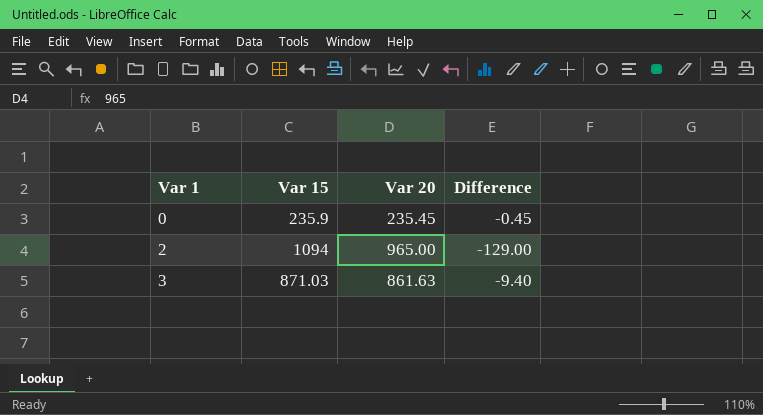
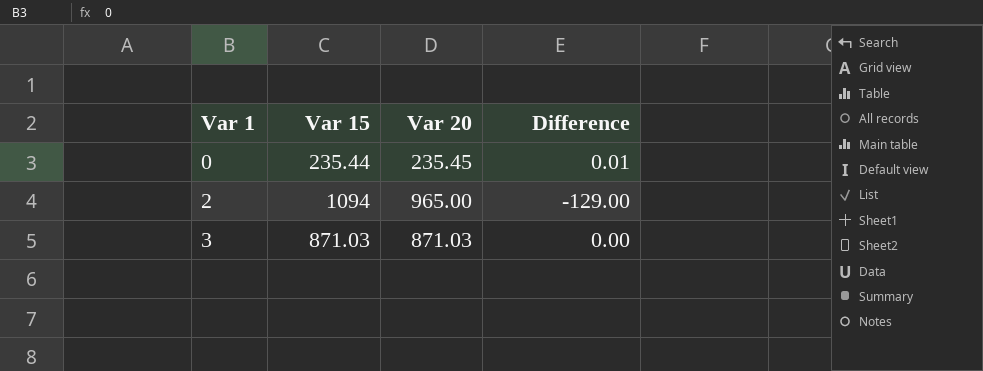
0 | Var 15: 235.9 -> 235.44
0 | Difference: -0.45 -> 0.01
3 | Var 20: 861.63 -> 871.03
3 | Difference: -9.40 -> 0.00

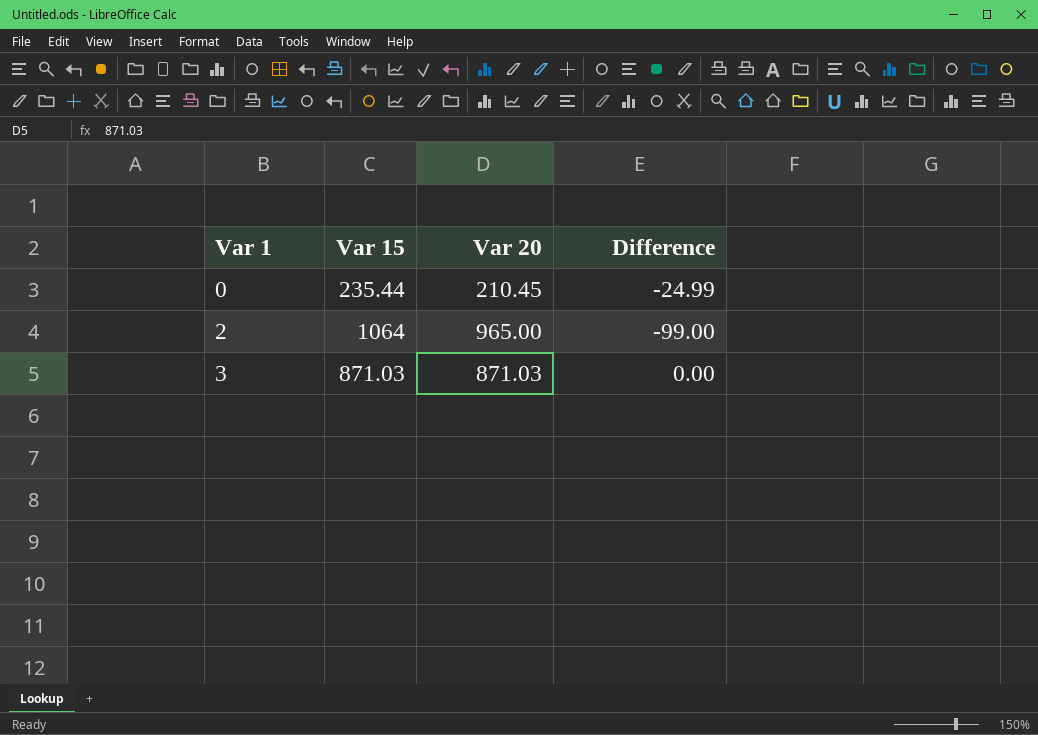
0 | Var 20: 235.45 -> 210.45
0 | Difference: 0.01 -> -24.99
2 | Var 15: 1094 -> 1064
2 | Difference: -129.00 -> -99.00

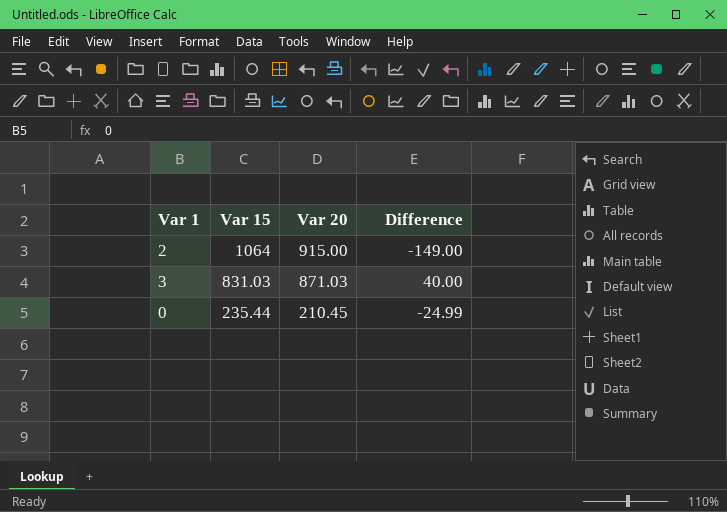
row order: Var 1 ascending -> Var 15 descending
2 | Var 20: 965.00 -> 915.00
2 | Difference: -99.00 -> -149.00
3 | Var 15: 871.03 -> 831.03
3 | Difference: 0.00 -> 40.00

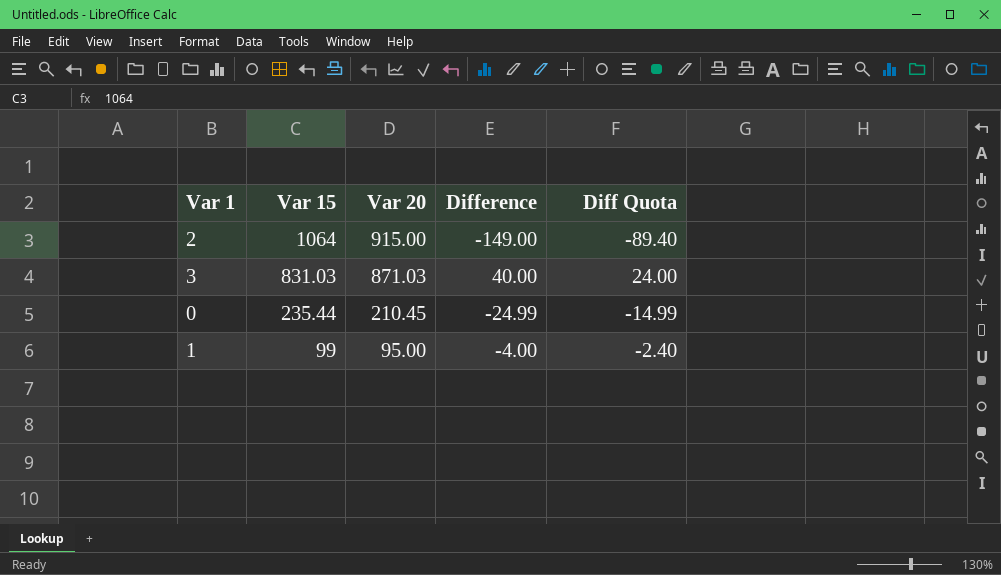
column Diff Quota | formula: none -> [Difference] * 0.6
row 1: none -> 99 | 95.00 | -4.00 | -2.40

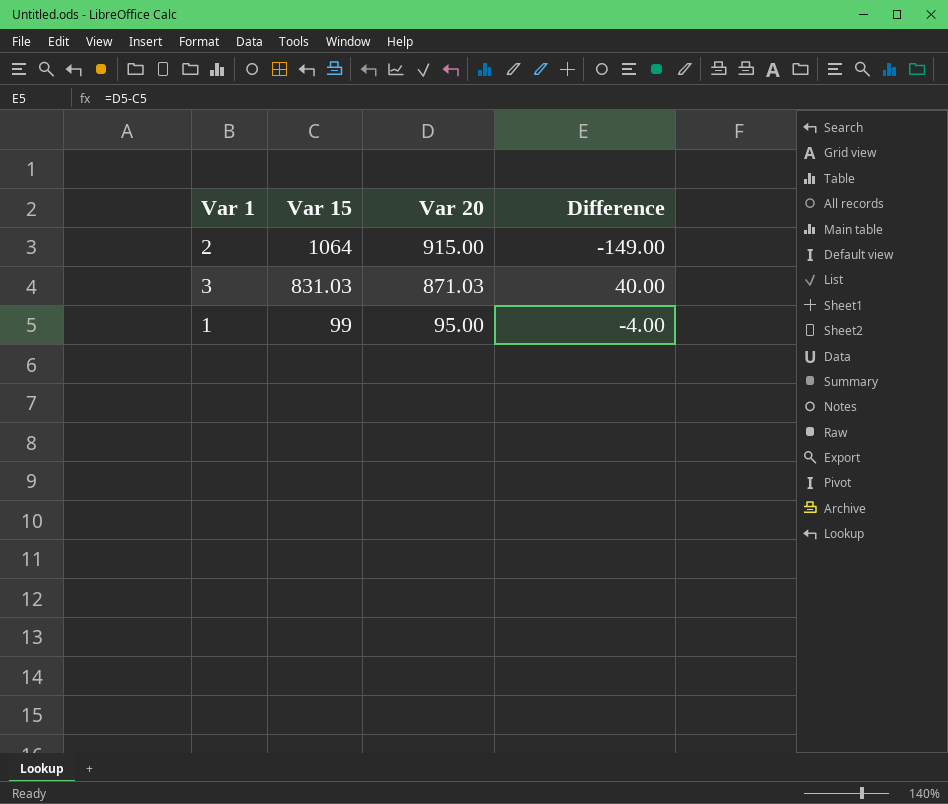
column Diff Quota | formula: [Difference] * 0.6 -> none
row 0: 235.44 | 210.45 | -24.99 | -14.99 -> none

